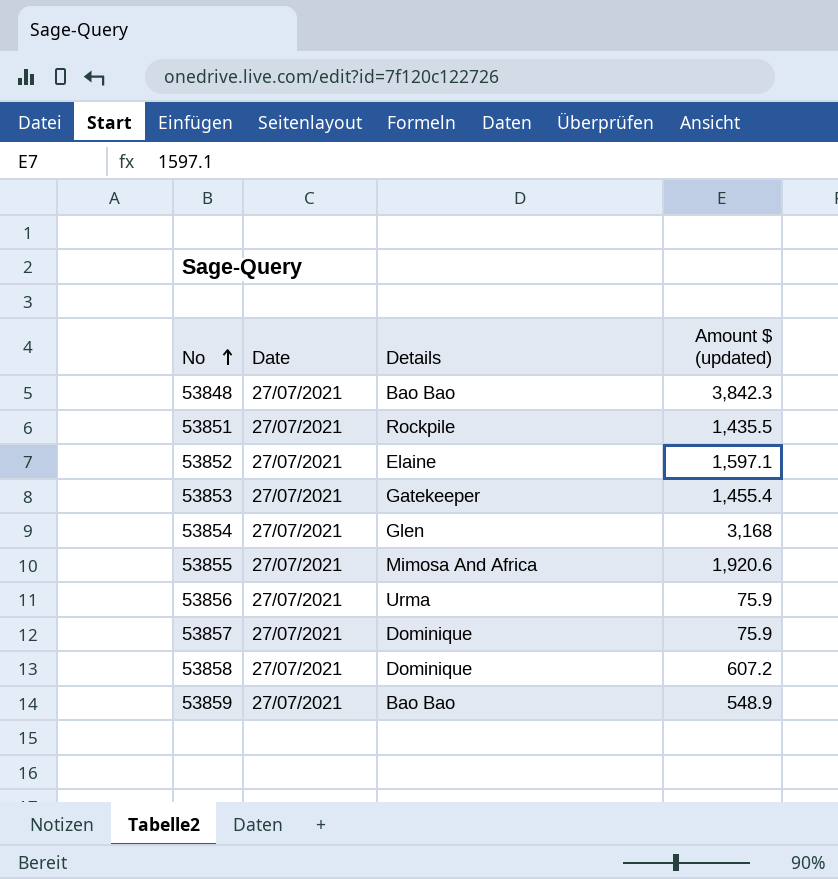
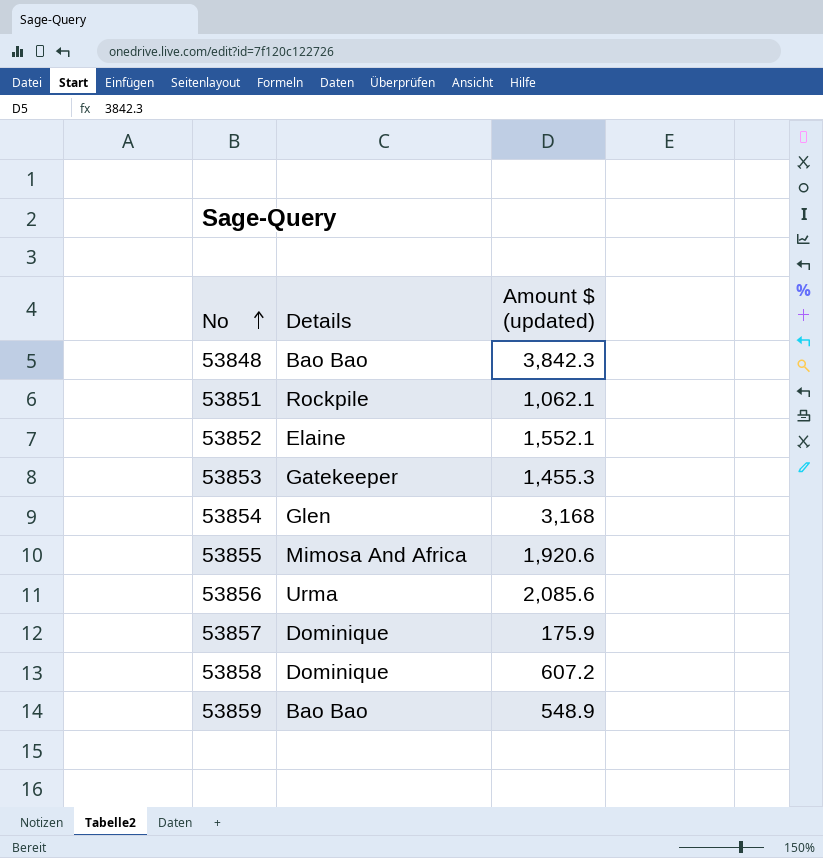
column Date | position: 2 -> none
53851 | Amount $ (updated): 1,435.5 -> 1,062.1
53852 | Amount $ (updated): 1,597.1 -> 1,552.1
53853 | Amount $ (updated): 1,455.4 -> 1,455.3
53856 | Amount $ (updated): 75.9 -> 2,085.6
53857 | Amount $ (updated): 75.9 -> 175.9

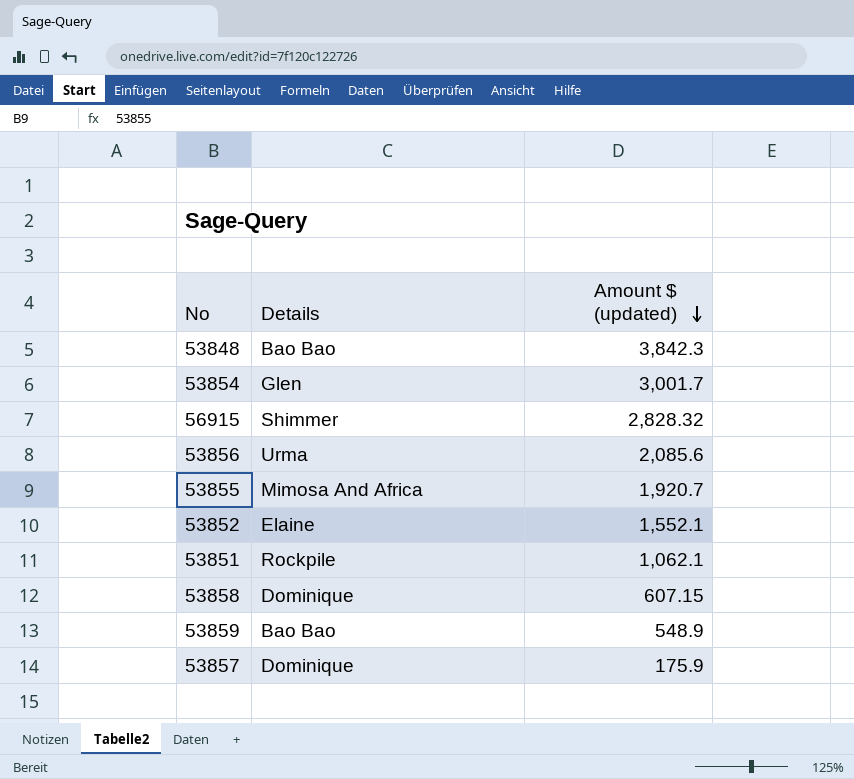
row order: No ascending -> Amount $ (updated) descending
row 53853: Gatekeeper | 1,455.3 -> none
53854 | Amount $ (updated): 3,168 -> 3,001.7
row 56915: none -> Shimmer | 2,828.32
53855 | Amount $ (updated): 1,920.6 -> 1,920.7
53858 | Amount $ (updated): 607.2 -> 607.15

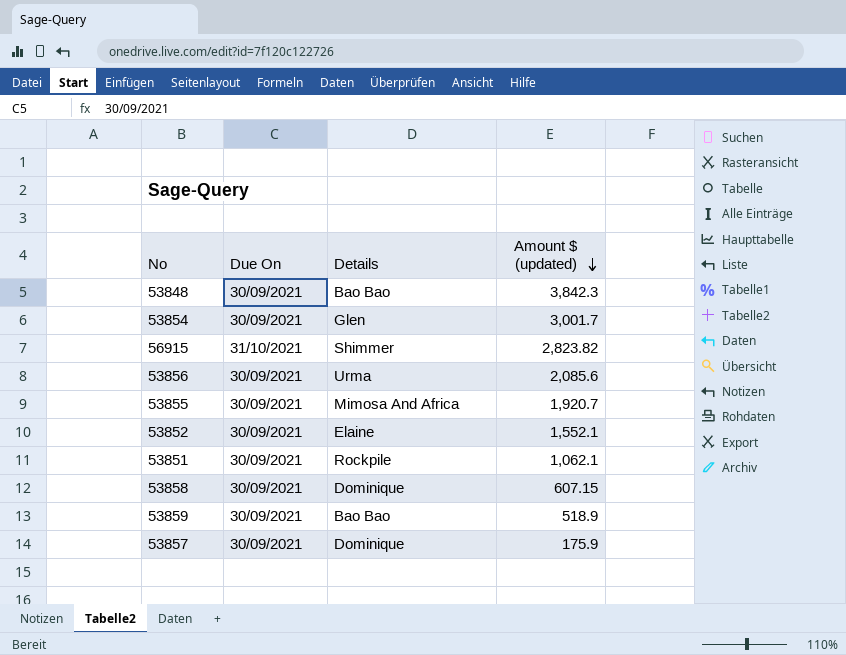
column Due On | position: none -> 2
56915 | Amount $ (updated): 2,828.32 -> 2,823.82
53859 | Amount $ (updated): 548.9 -> 518.9

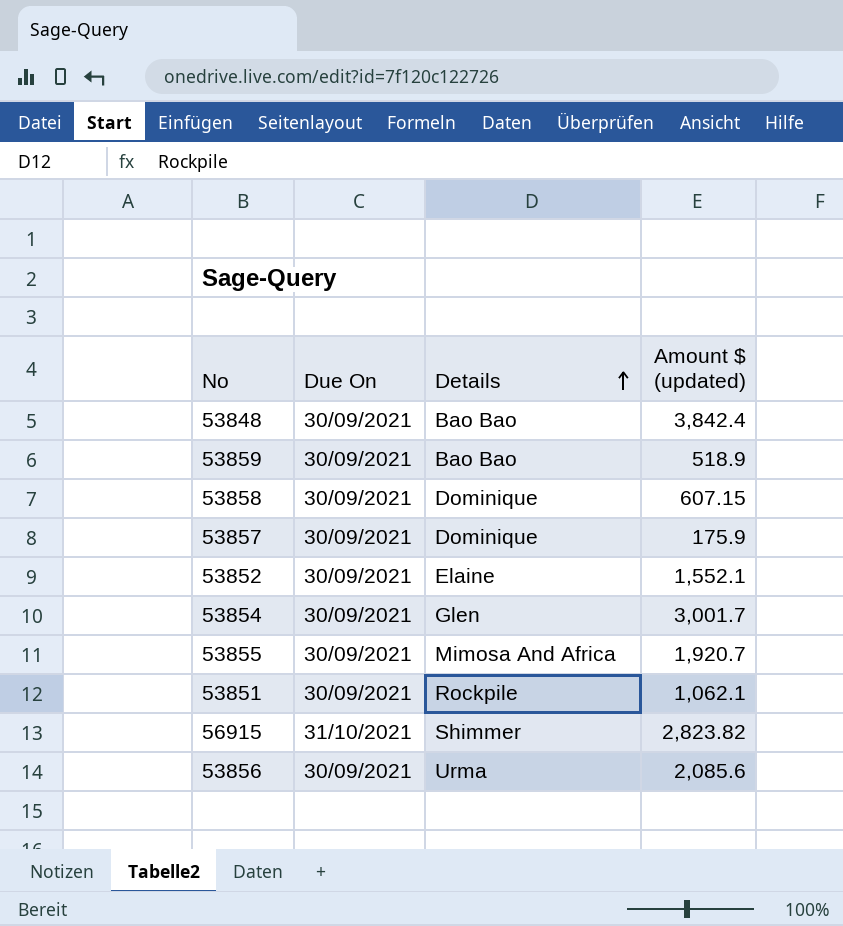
row order: Amount $ (updated) descending -> Details ascending
53848 | Amount $ (updated): 3,842.3 -> 3,842.4

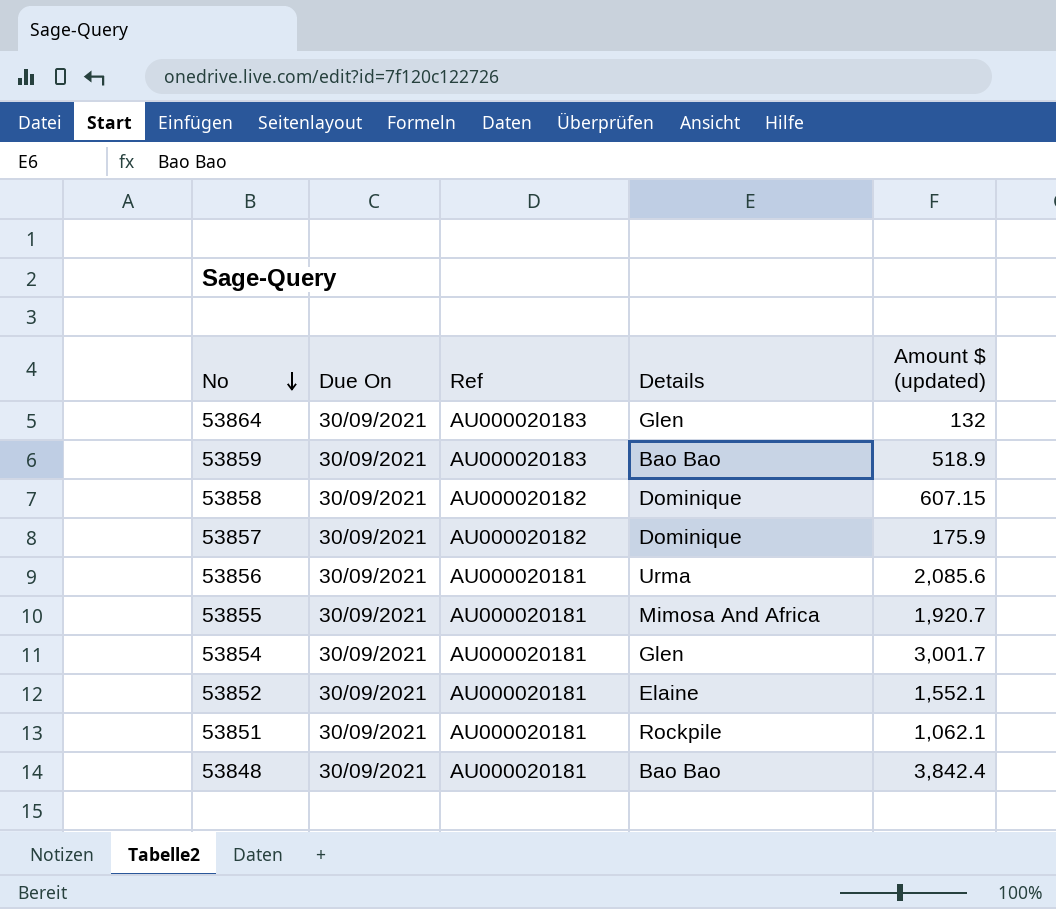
row order: Details ascending -> No descending
column Ref | position: none -> 3
row 56915: 31/10/2021 | Shimmer | 2,823.82 -> none
row 53864: none -> 30/09/2021 | AU000020183 | Glen | 132

